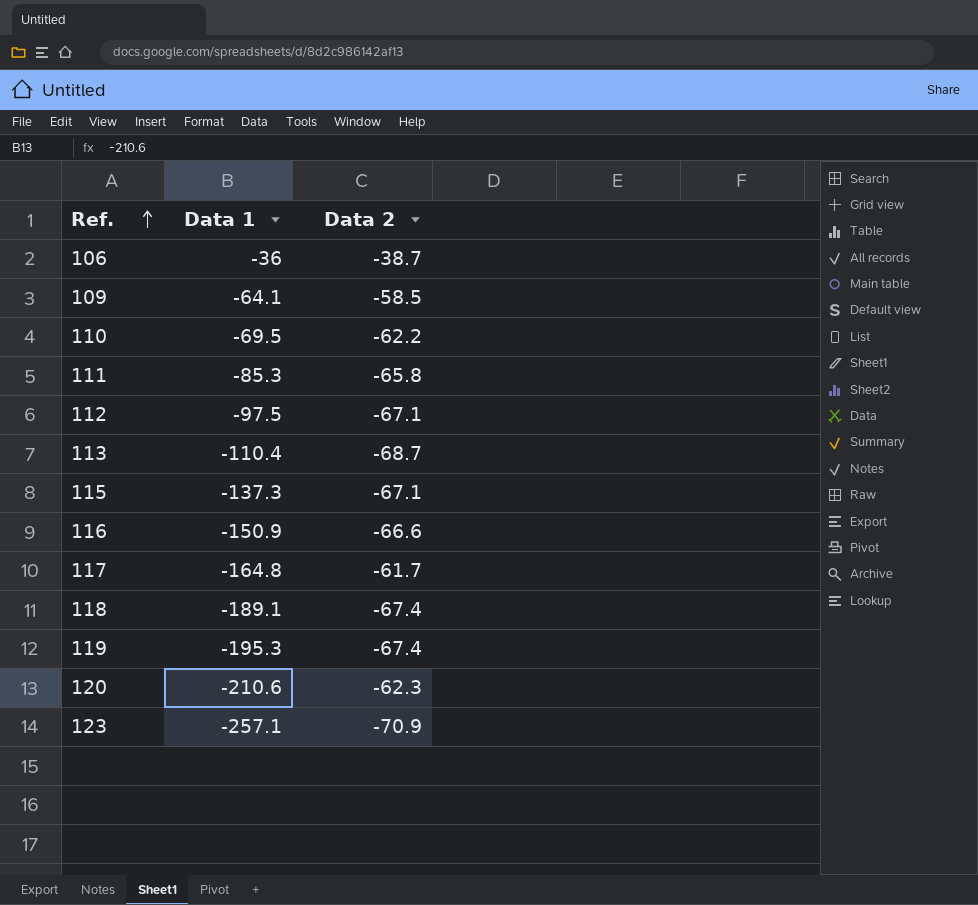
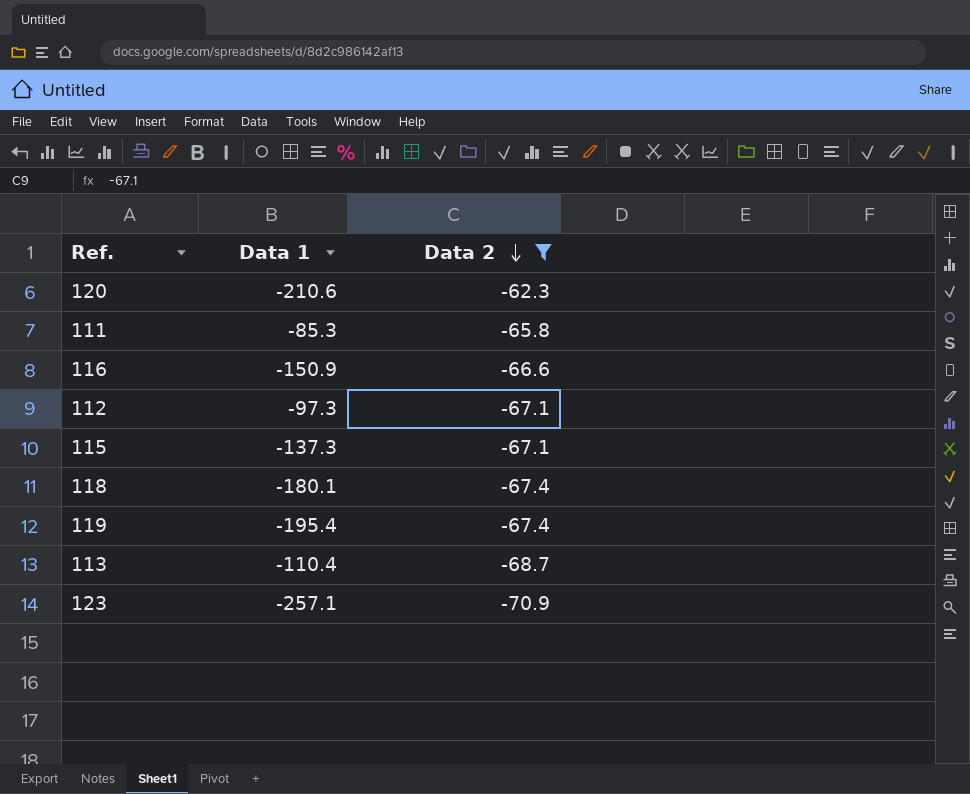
filter: none -> Data 2 <= -62.3
row order: Ref. ascending -> Data 2 descending
112 | Data 1: -97.5 -> -97.3
118 | Data 1: -189.1 -> -180.1
119 | Data 1: -195.3 -> -195.4

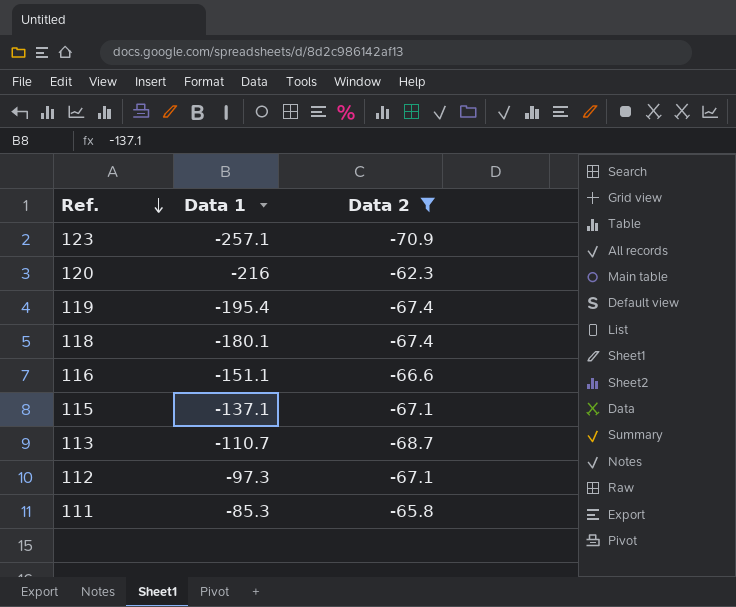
row order: Data 2 descending -> Ref. descending
120 | Data 1: -210.6 -> -216
116 | Data 1: -150.9 -> -151.1
115 | Data 1: -137.3 -> -137.1
113 | Data 1: -110.4 -> -110.7

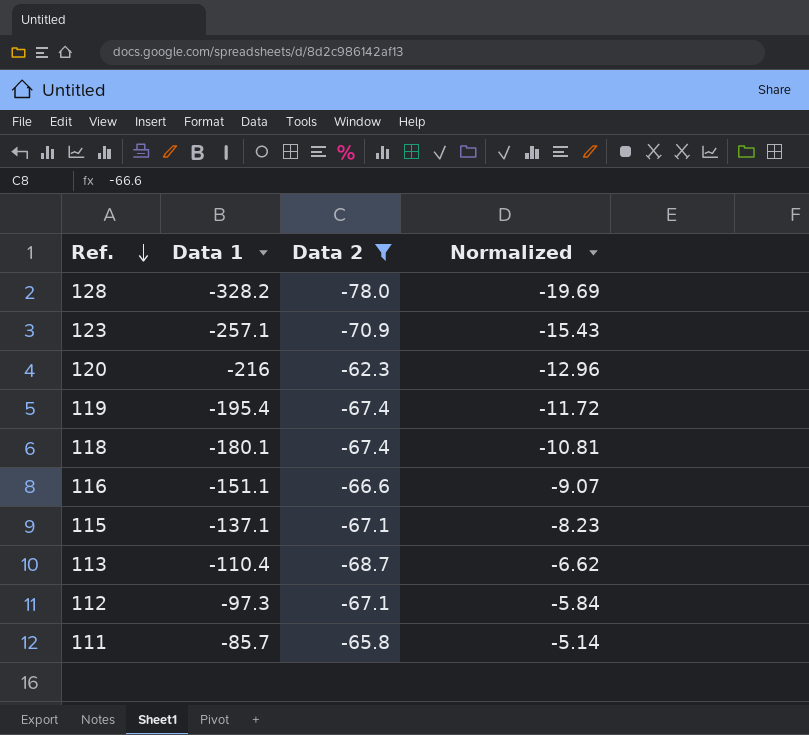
column Normalized | formula: none -> [Data 1] * 0.06
row 128: none -> -328.2 | -78.0 | -19.69
113 | Data 1: -110.7 -> -110.4
111 | Data 1: -85.3 -> -85.7

